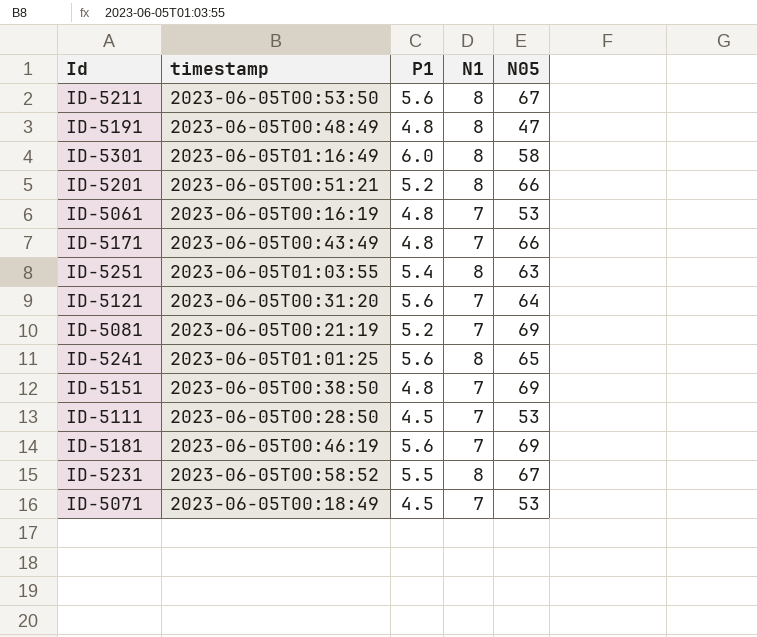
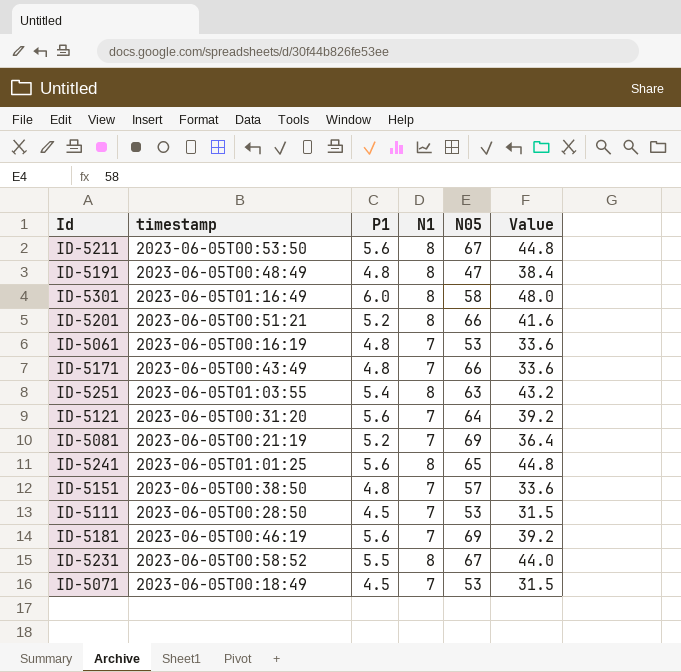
column Value | formula: none -> [P1] * [N1]
ID-5151 | N05: 69 -> 57

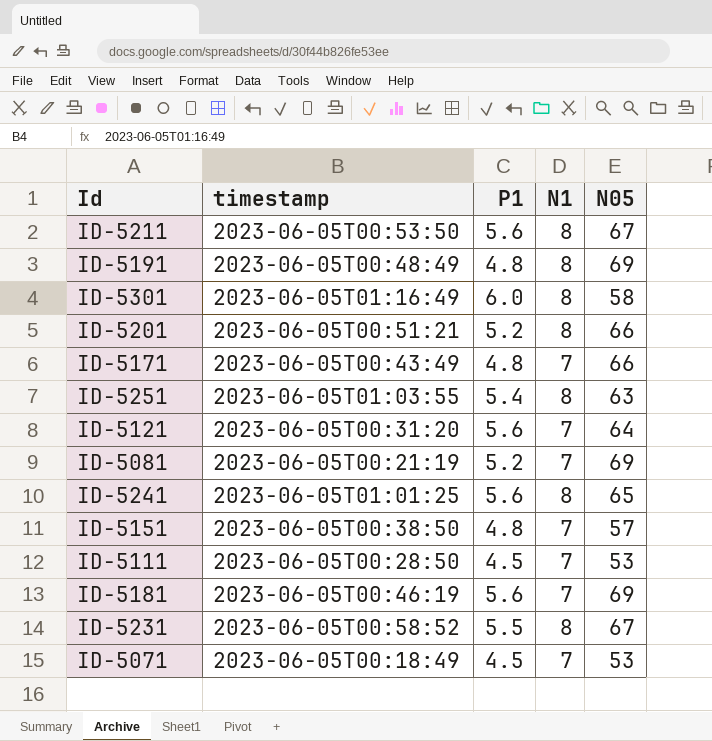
column Value | formula: [P1] * [N1] -> none
row ID-5061: 2023-06-05T00:16:19 | 4.8 | 7 | 53 | 33.6 -> none
ID-5191 | N05: 47 -> 69

